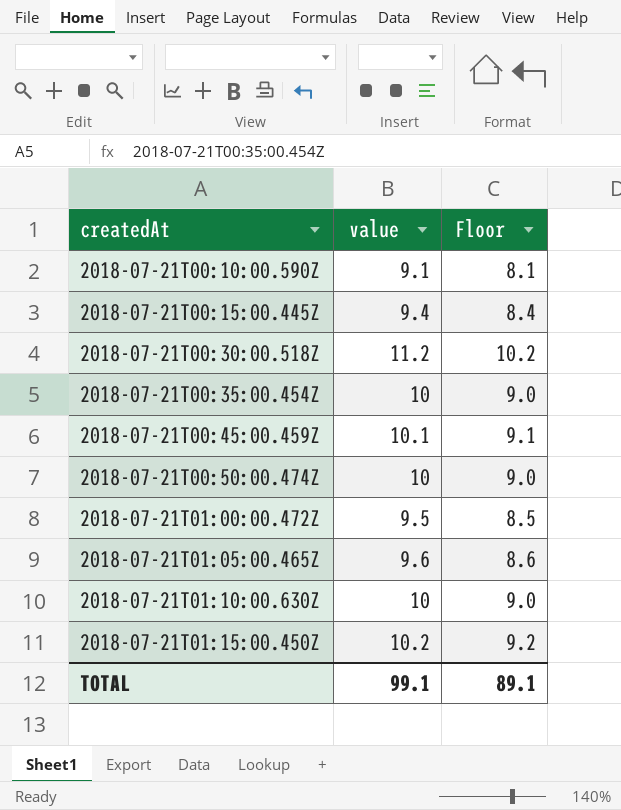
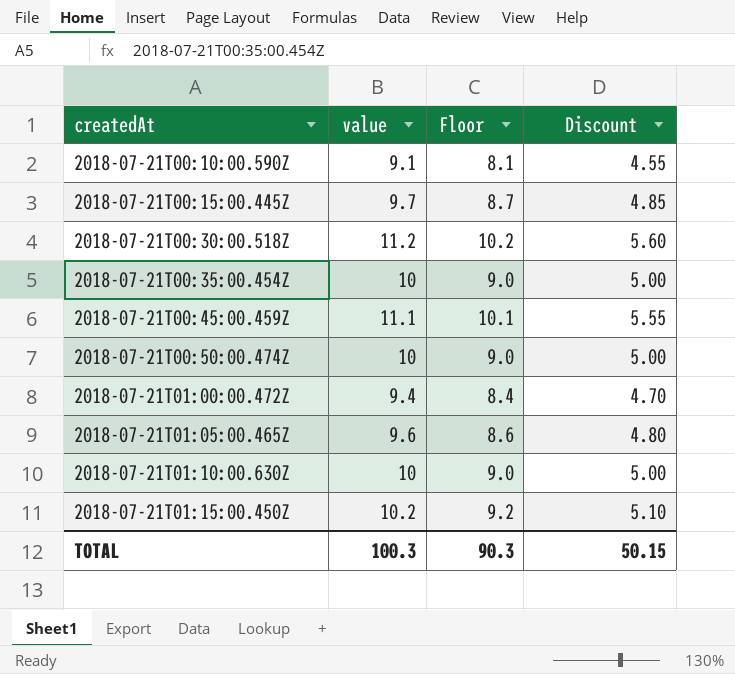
column Discount | formula: none -> [value] * 0.5
2018-07-21T00:15:00.445Z | value: 9.4 -> 9.7
2018-07-21T00:15:00.445Z | Floor: 8.4 -> 8.7
2018-07-21T00:45:00.459Z | value: 10.1 -> 11.1
2018-07-21T00:45:00.459Z | Floor: 9.1 -> 10.1
2018-07-21T01:00:00.472Z | value: 9.5 -> 9.4
2018-07-21T01:00:00.472Z | Floor: 8.5 -> 8.4
TOTAL | value: 99.1 -> 100.3
TOTAL | Floor: 89.1 -> 90.3

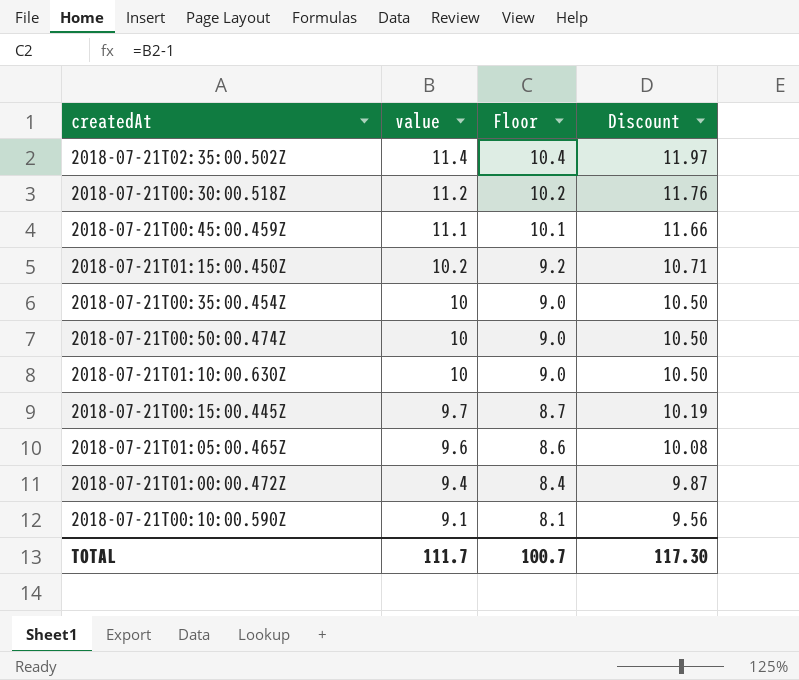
row order: createdAt ascending -> value descending
column Discount | formula: [value] * 0.5 -> [value] * 1.05
row 2018-07-21T02:35:00.502Z: none -> 11.4 | 10.4 | 11.97
TOTAL | value: 100.3 -> 111.7
TOTAL | Floor: 90.3 -> 100.7
TOTAL | Discount: 50.15 -> 117.30

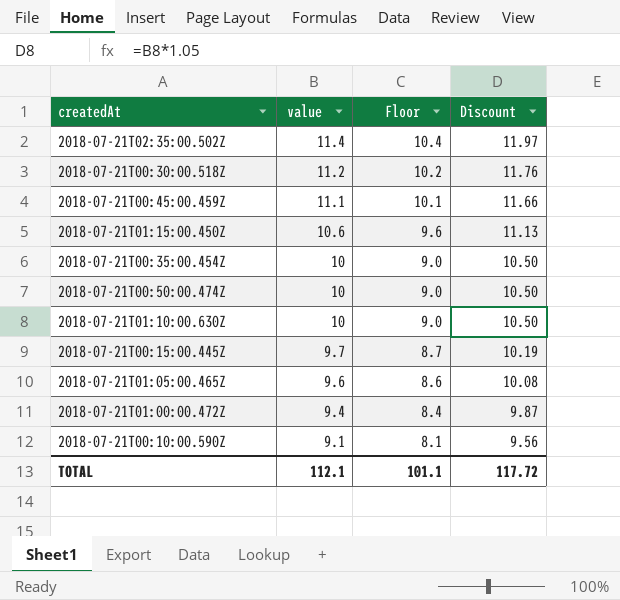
2018-07-21T01:15:00.450Z | value: 10.2 -> 10.6
2018-07-21T01:15:00.450Z | Floor: 9.2 -> 9.6
2018-07-21T01:15:00.450Z | Discount: 10.71 -> 11.13
TOTAL | value: 111.7 -> 112.1
TOTAL | Floor: 100.7 -> 101.1
TOTAL | Discount: 117.30 -> 117.72

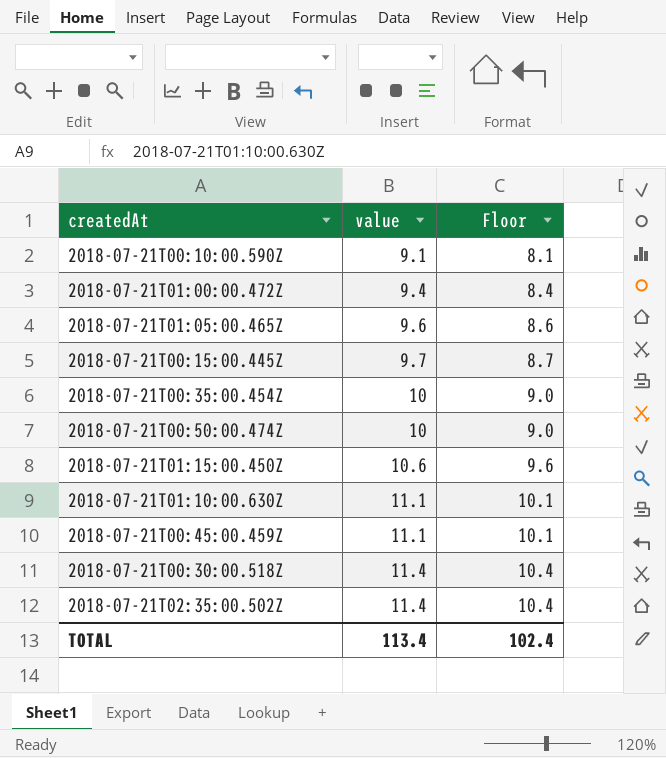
row order: value descending -> value ascending
column Discount | formula: [value] * 1.05 -> none
2018-07-21T01:10:00.630Z | value: 10 -> 11.1
2018-07-21T01:10:00.630Z | Floor: 9.0 -> 10.1
2018-07-21T00:30:00.518Z | value: 11.2 -> 11.4
2018-07-21T00:30:00.518Z | Floor: 10.2 -> 10.4
TOTAL | value: 112.1 -> 113.4
TOTAL | Floor: 101.1 -> 102.4

